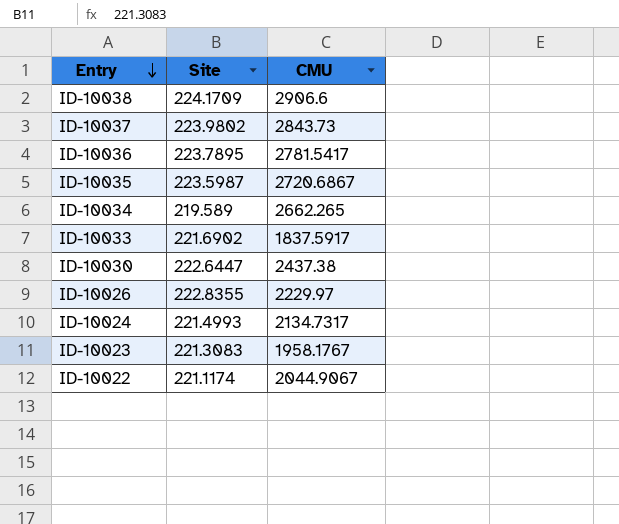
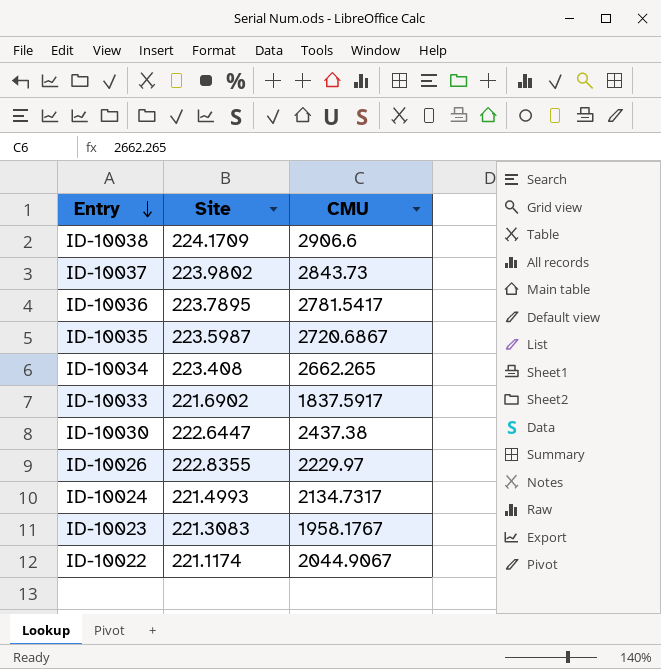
ID-10034 | Site: 219.589 -> 223.408

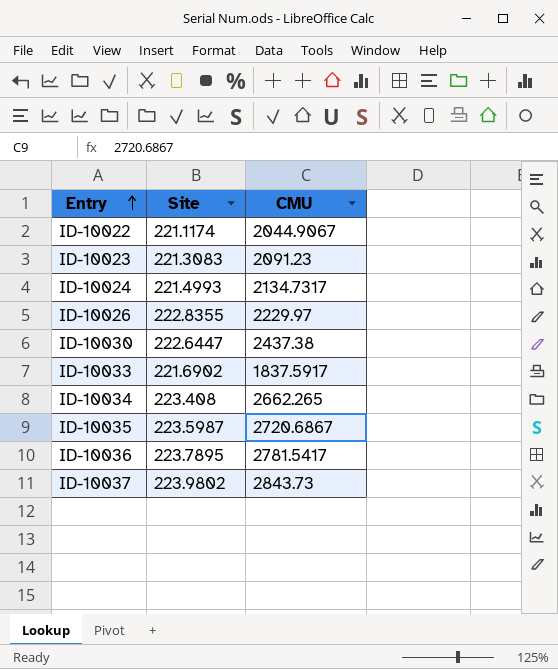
row order: Entry descending -> Entry ascending
row ID-10038: 224.1709 | 2906.6 -> none
ID-10023 | CMU: 1958.1767 -> 2091.23

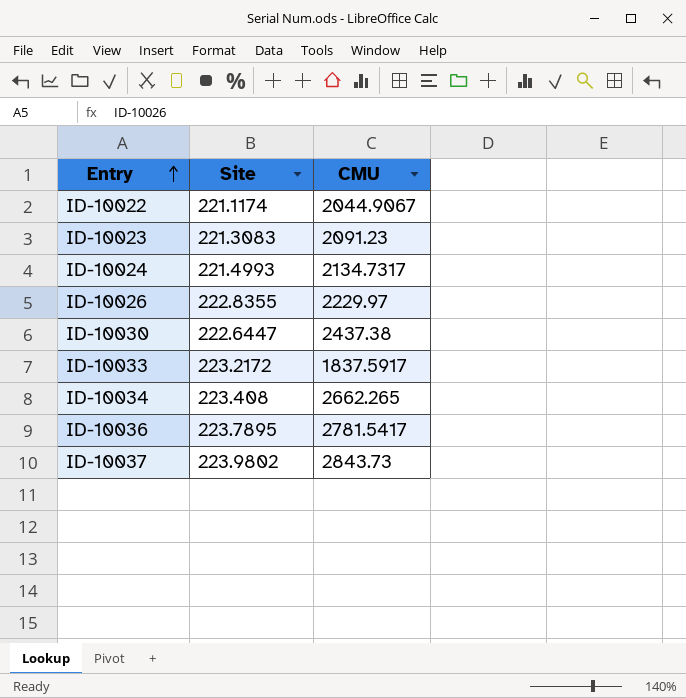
row ID-10035: 223.5987 | 2720.6867 -> none
ID-10033 | Site: 221.6902 -> 223.2172

